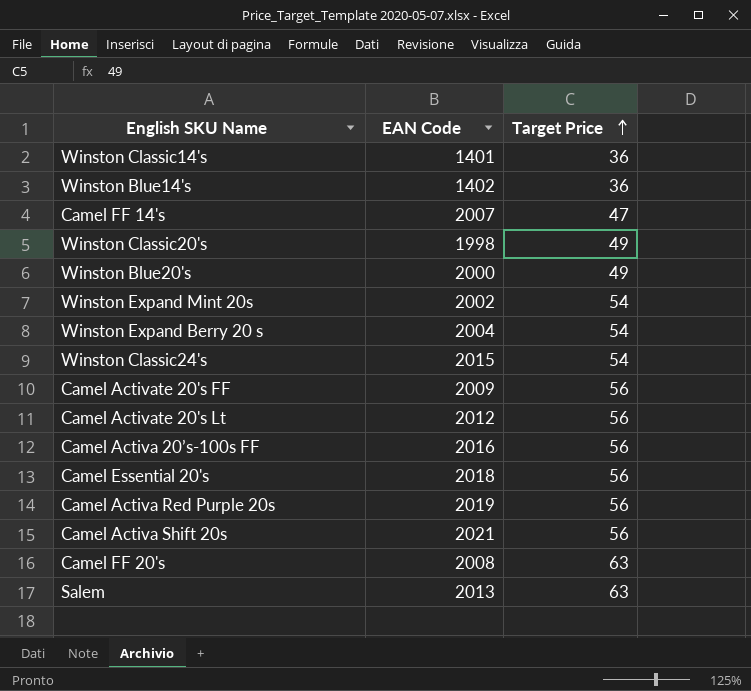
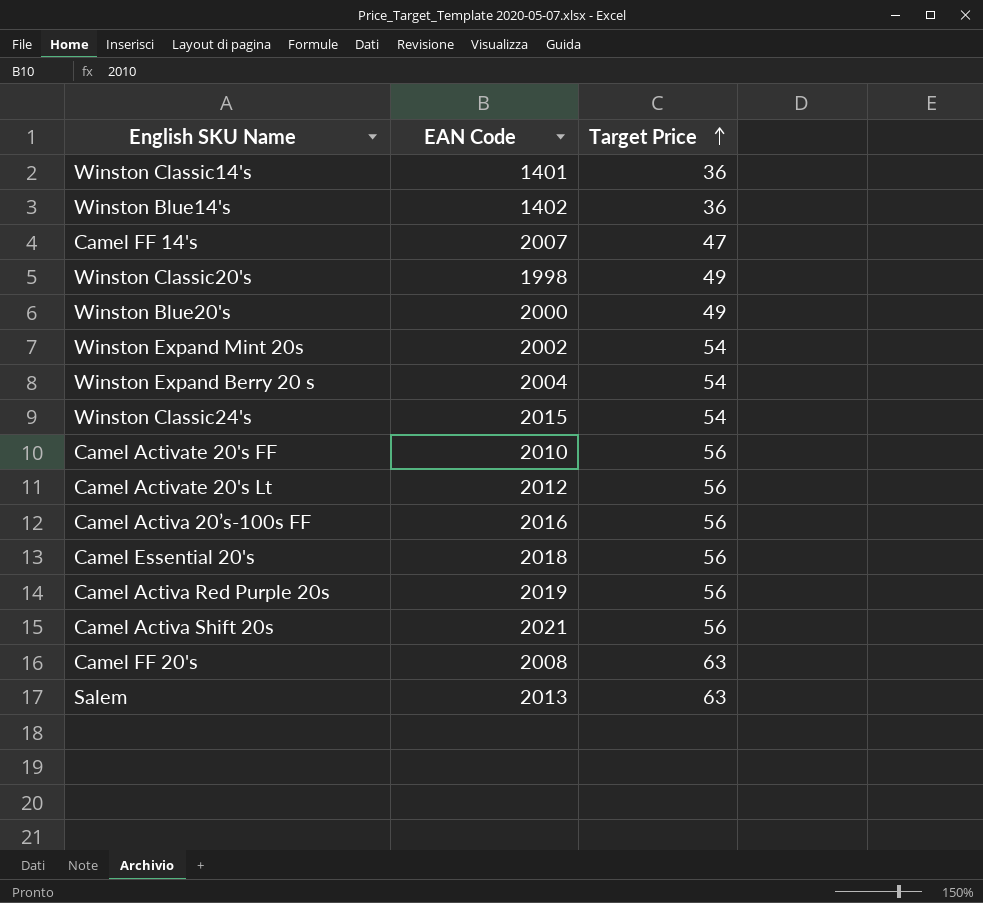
Camel Activate 20's FF | EAN Code: 2009 -> 2010

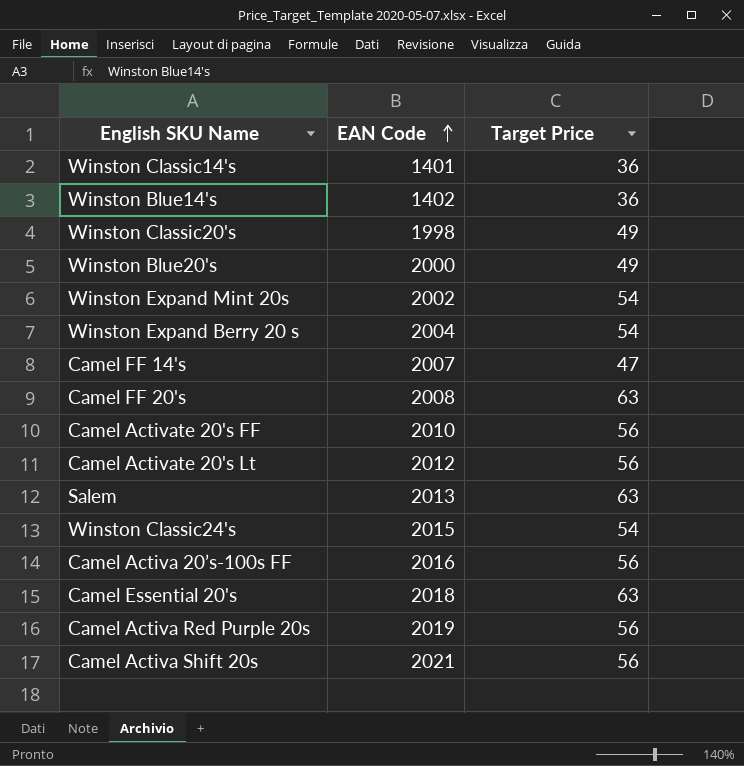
row order: Target Price ascending -> EAN Code ascending
Camel Essential 20's | Target Price: 56 -> 63

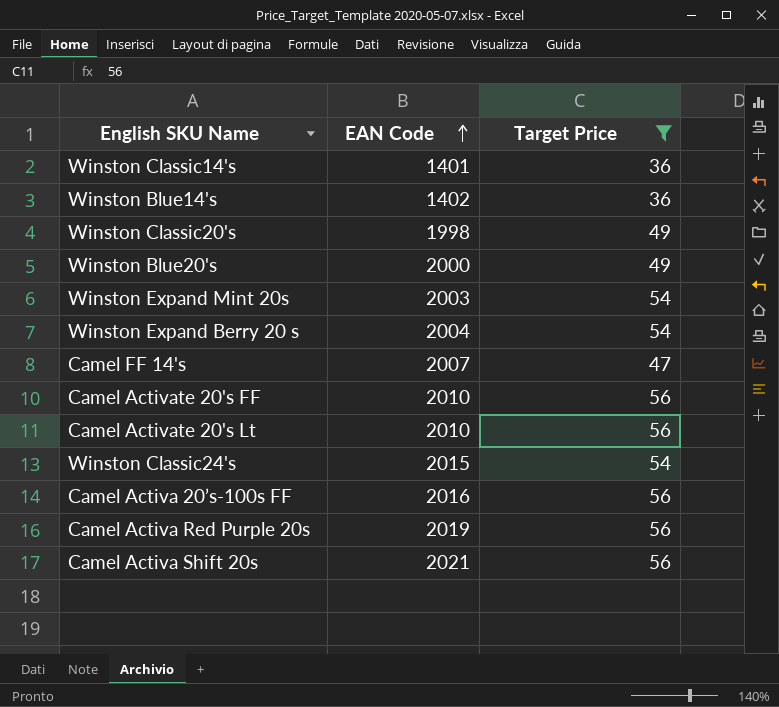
filter: none -> Target Price != 63
Winston Expand Mint 20s | EAN Code: 2002 -> 2003
Camel Activate 20's Lt | EAN Code: 2012 -> 2010

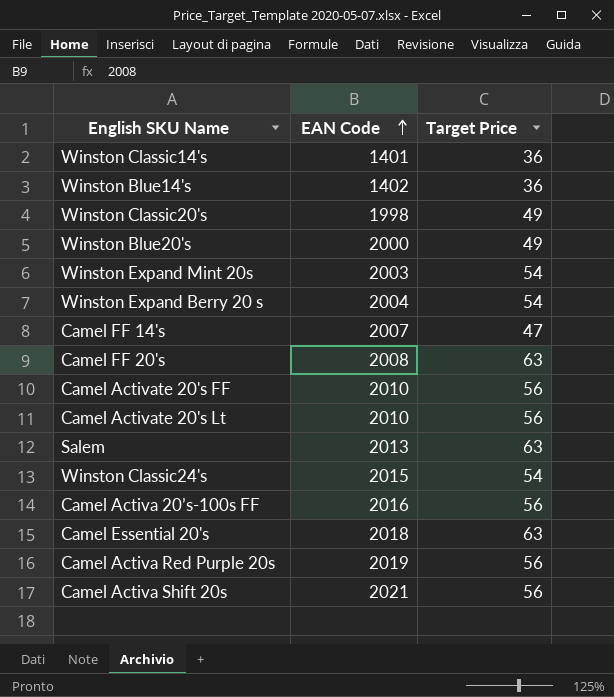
filter: Target Price != 63 -> none

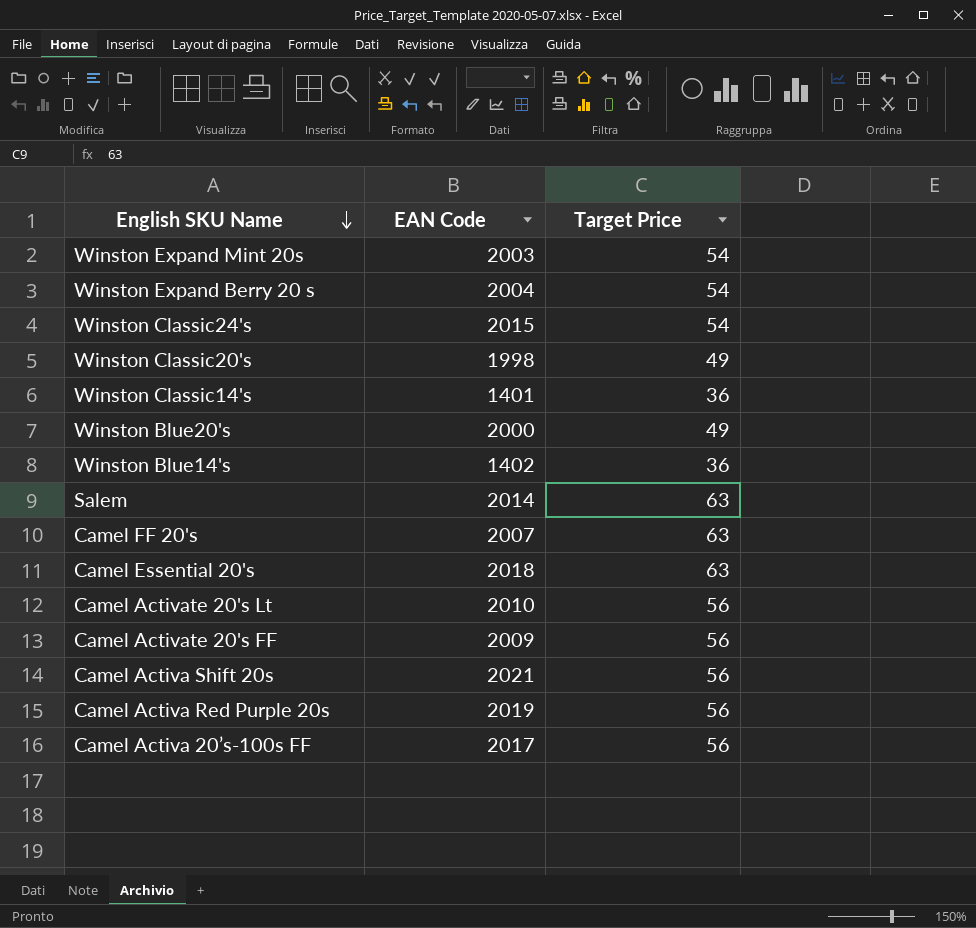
row order: EAN Code ascending -> English SKU Name descending
row Camel FF 14's: 2007 | 47 -> none
Salem | EAN Code: 2013 -> 2014
Camel FF 20's | EAN Code: 2008 -> 2007
Camel Activate 20's FF | EAN Code: 2010 -> 2009
Camel Activa 20’s-100s FF | EAN Code: 2016 -> 2017

